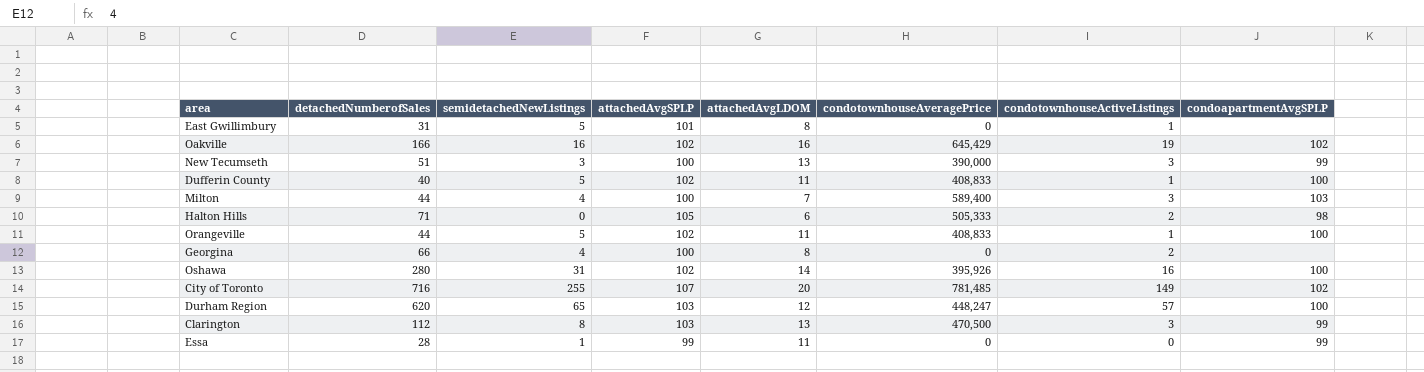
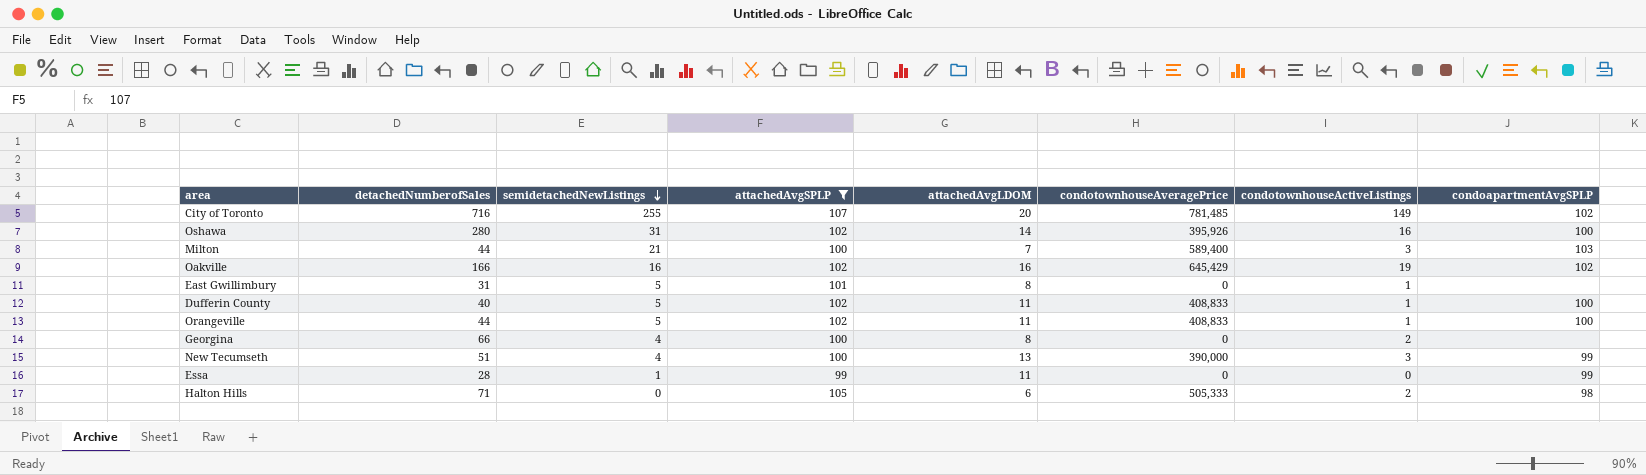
filter: none -> attachedAvgSPLP != 103
row order: none -> semidetachedNewListings descending
Milton | semidetachedNewListings: 4 -> 21
New Tecumseth | semidetachedNewListings: 3 -> 4

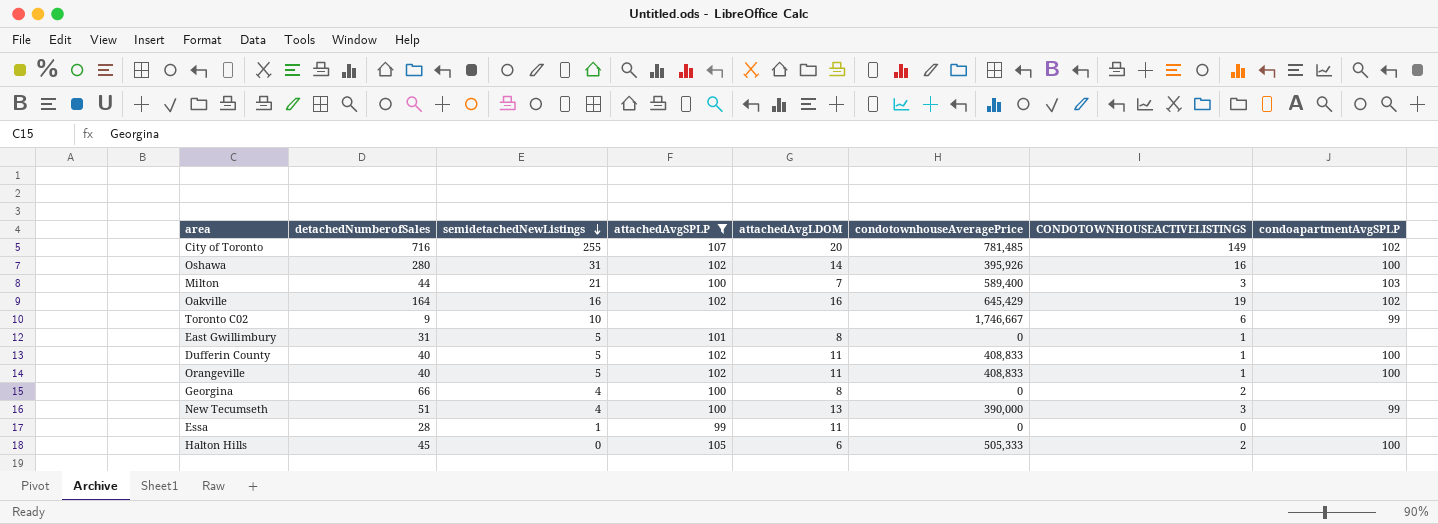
column name: condotownhouseActiveListings -> CONDOTOWNHOUSEACTIVELISTINGS
Oakville | detachedNumberofSales: 166 -> 164
row Toronto C02: none -> 9 | 10 | none | none | 1,746,667 | 6 | 99
Orangeville | detachedNumberofSales: 44 -> 40
Essa | condoapartmentAvgSPLP: 99 -> none
Halton Hills | detachedNumberofSales: 71 -> 45
Halton Hills | condoapartmentAvgSPLP: 98 -> 100

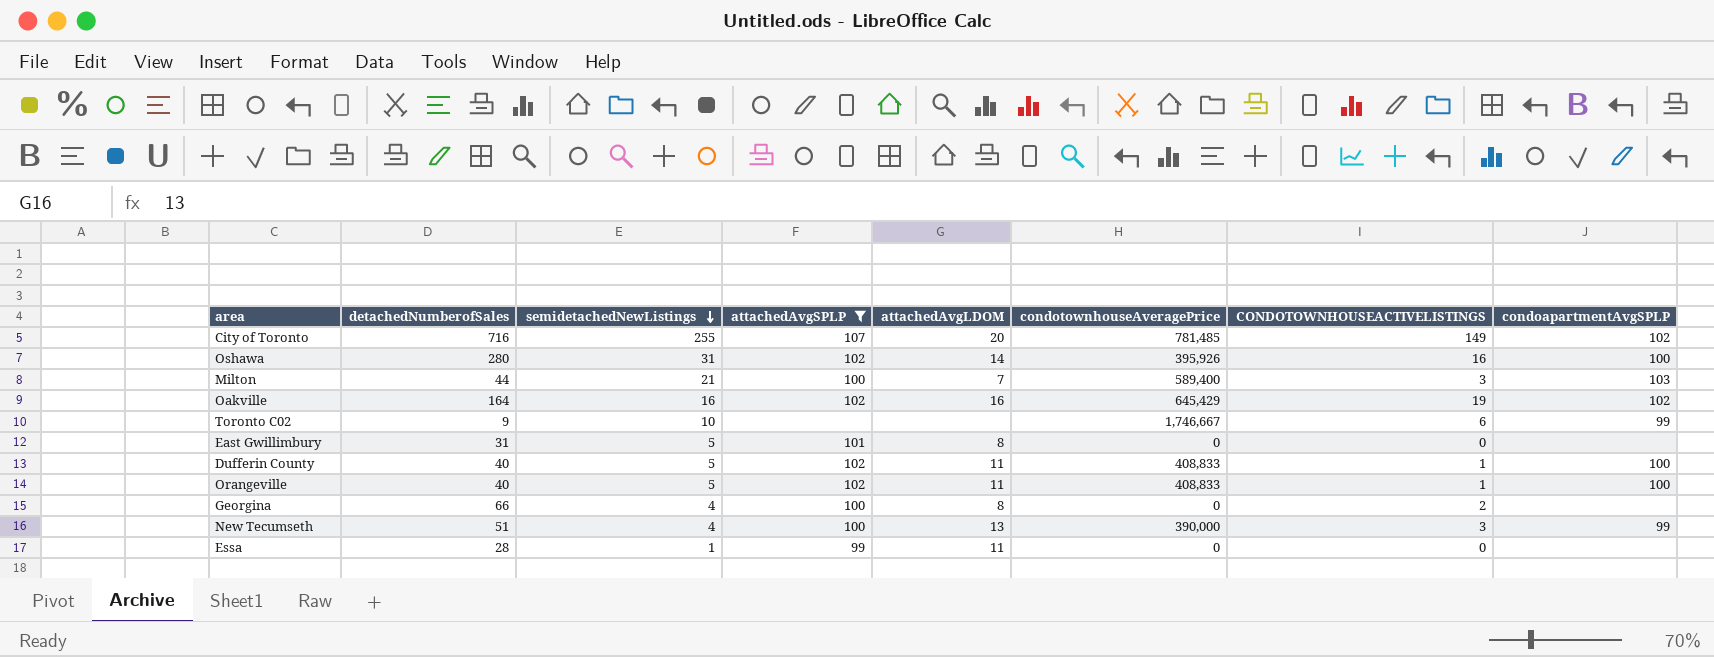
row Halton Hills: 45 | 0 | 105 | 6 | 505,333 | 2 | 100 -> none
East Gwillimbury | CONDOTOWNHOUSEACTIVELISTINGS: 1 -> 0

